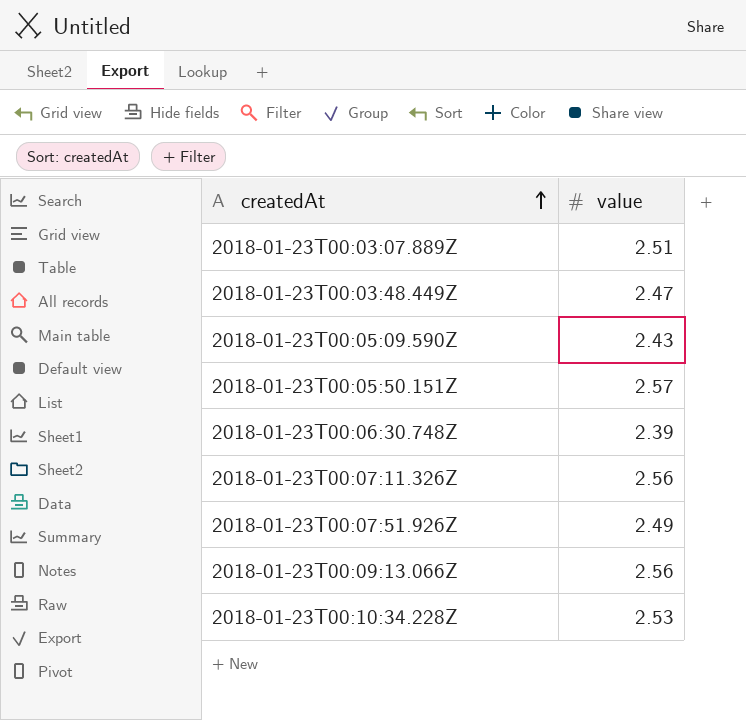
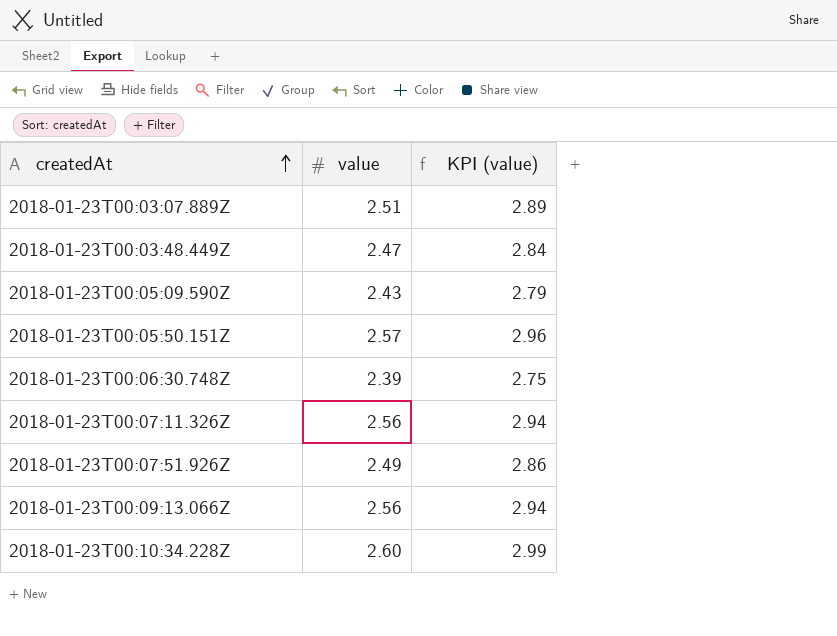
column KPI (value) | formula: none -> [value] * 1.15
2018-01-23T00:10:34.228Z | value: 2.53 -> 2.60

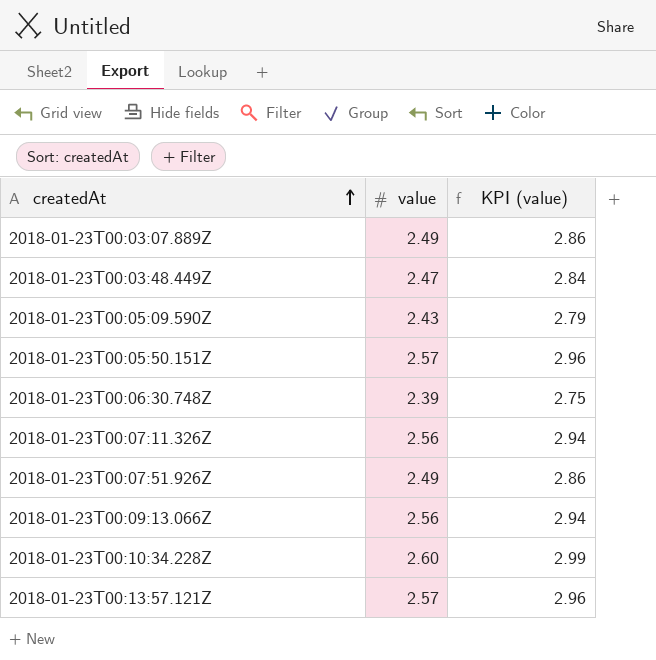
2018-01-23T00:03:07.889Z | value: 2.51 -> 2.49
2018-01-23T00:03:07.889Z | KPI (value): 2.89 -> 2.86
row 2018-01-23T00:13:57.121Z: none -> 2.57 | 2.96

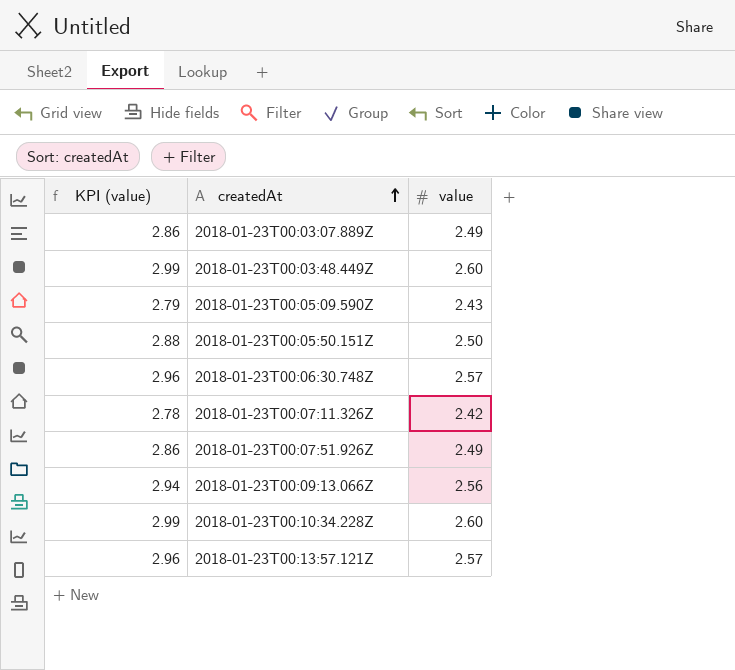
column KPI (value) | position: 3 -> 1
2018-01-23T00:03:48.449Z | KPI (value): 2.84 -> 2.99
2018-01-23T00:03:48.449Z | value: 2.47 -> 2.60
2018-01-23T00:05:50.151Z | KPI (value): 2.96 -> 2.88
2018-01-23T00:05:50.151Z | value: 2.57 -> 2.50
2018-01-23T00:06:30.748Z | KPI (value): 2.75 -> 2.96
2018-01-23T00:06:30.748Z | value: 2.39 -> 2.57
2018-01-23T00:07:11.326Z | KPI (value): 2.94 -> 2.78
2018-01-23T00:07:11.326Z | value: 2.56 -> 2.42

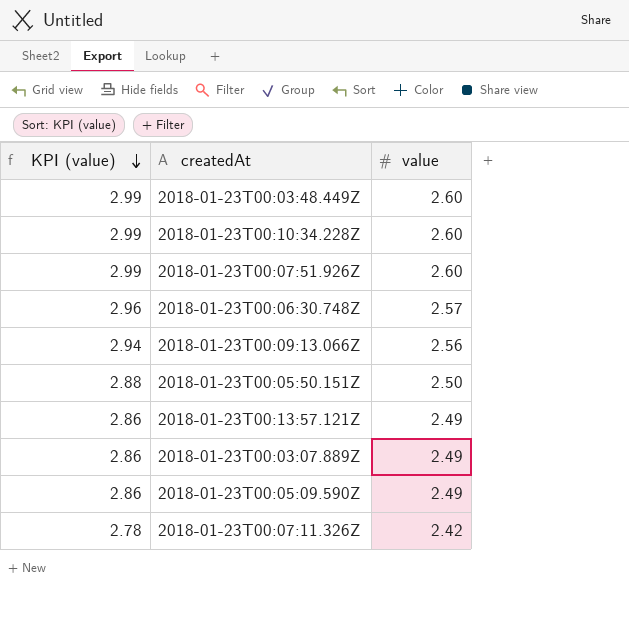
row order: createdAt ascending -> KPI (value) descending
2018-01-23T00:07:51.926Z | KPI (value): 2.86 -> 2.99
2018-01-23T00:07:51.926Z | value: 2.49 -> 2.60
2018-01-23T00:13:57.121Z | KPI (value): 2.96 -> 2.86
2018-01-23T00:13:57.121Z | value: 2.57 -> 2.49
2018-01-23T00:05:09.590Z | KPI (value): 2.79 -> 2.86
2018-01-23T00:05:09.590Z | value: 2.43 -> 2.49

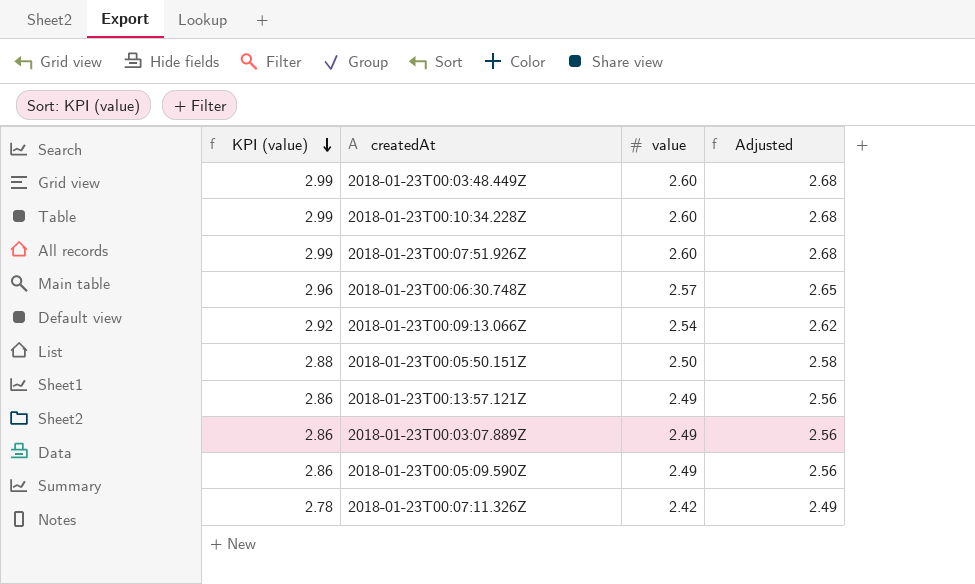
column Adjusted | formula: none -> [value] * 1.03
2018-01-23T00:09:13.066Z | KPI (value): 2.94 -> 2.92
2018-01-23T00:09:13.066Z | value: 2.56 -> 2.54

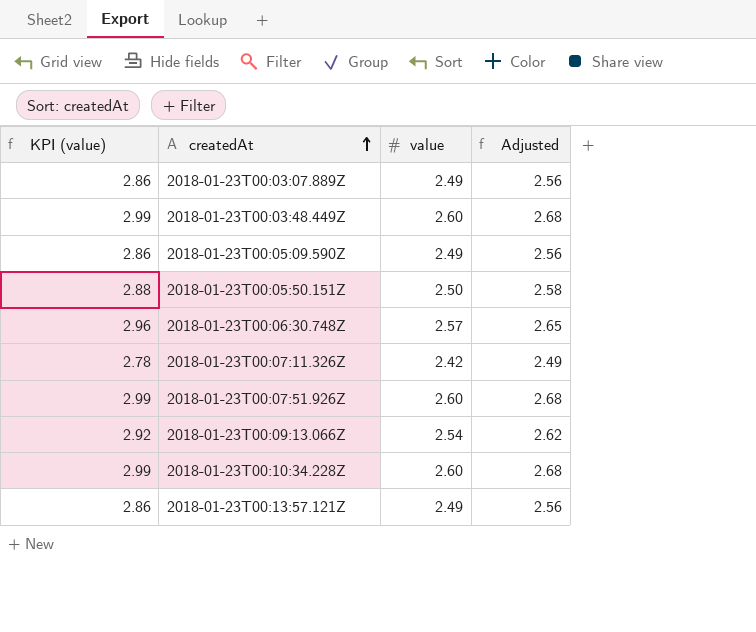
row order: KPI (value) descending -> createdAt ascending

